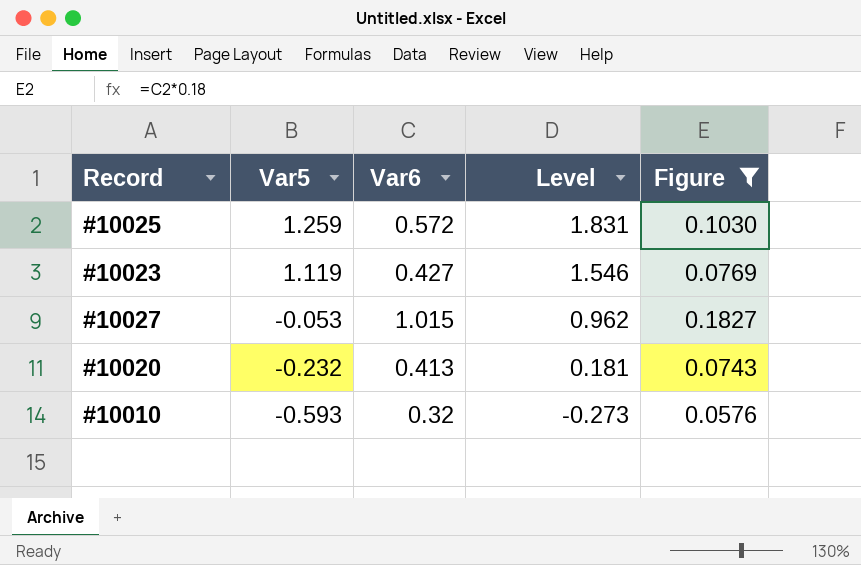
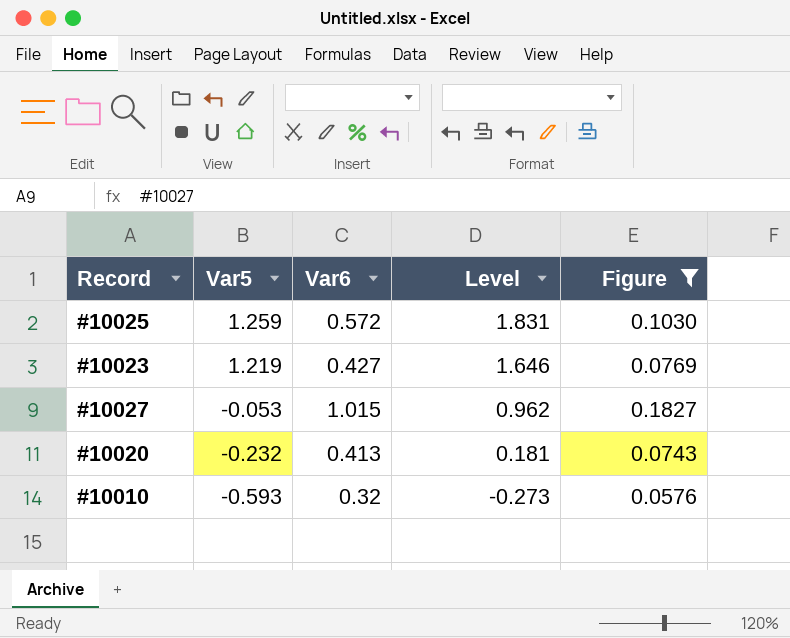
#10023 | Var5: 1.119 -> 1.219
#10023 | Level: 1.546 -> 1.646

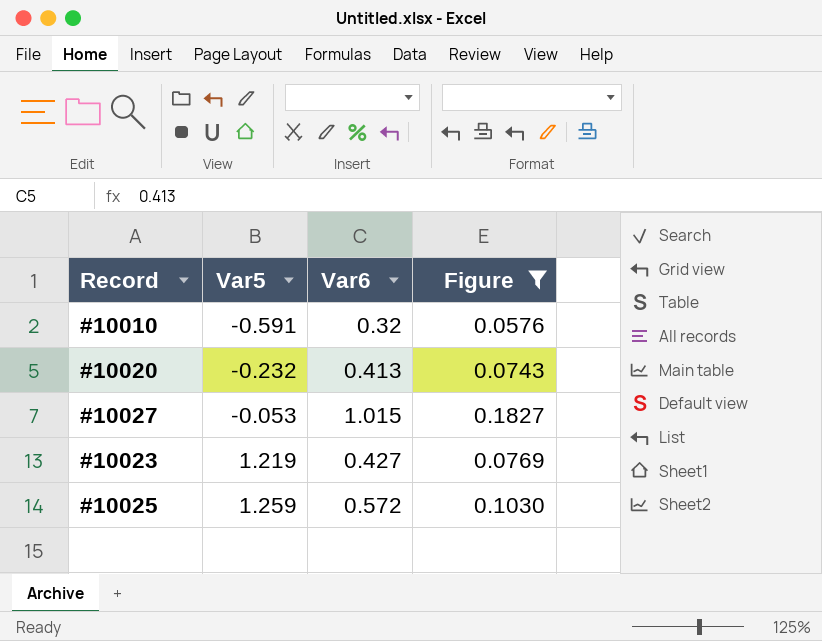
row order: Var5 descending -> Var5 ascending
column Level | formula: [Var5] + [Var6] -> none
#10010 | Var5: -0.593 -> -0.591

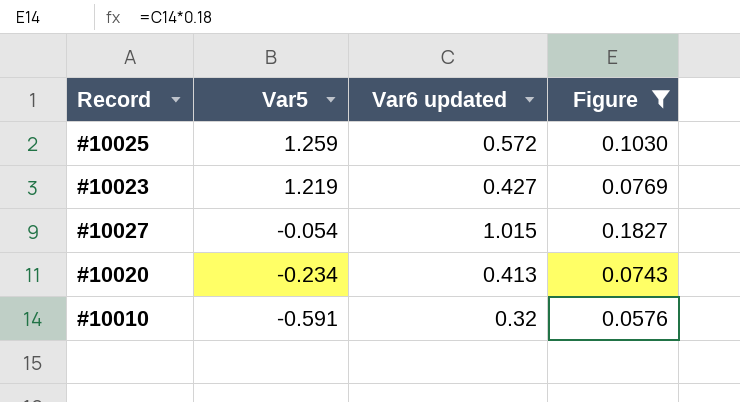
row order: Var5 ascending -> Var5 descending
column name: Var6 -> Var6 updated
#10027 | Var5: -0.053 -> -0.054
#10020 | Var5: -0.232 -> -0.234

